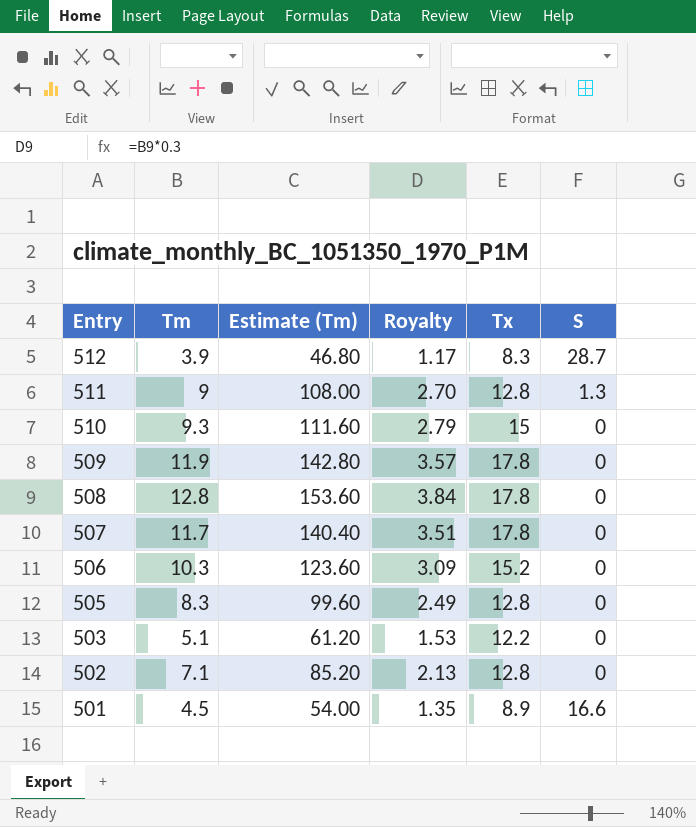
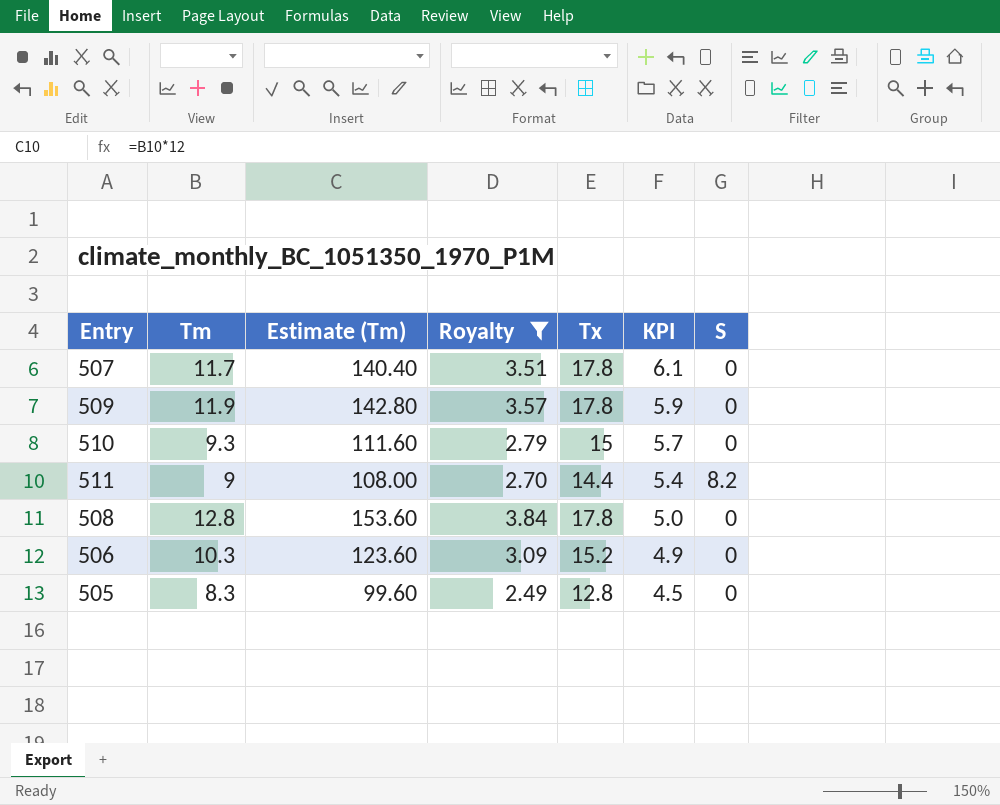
filter: none -> Royalty >= 2.49
row order: Entry descending -> KPI descending
column KPI | formula: none -> [Tx] - [Tm]
511 | Tx: 12.8 -> 14.4
511 | S: 1.3 -> 8.2

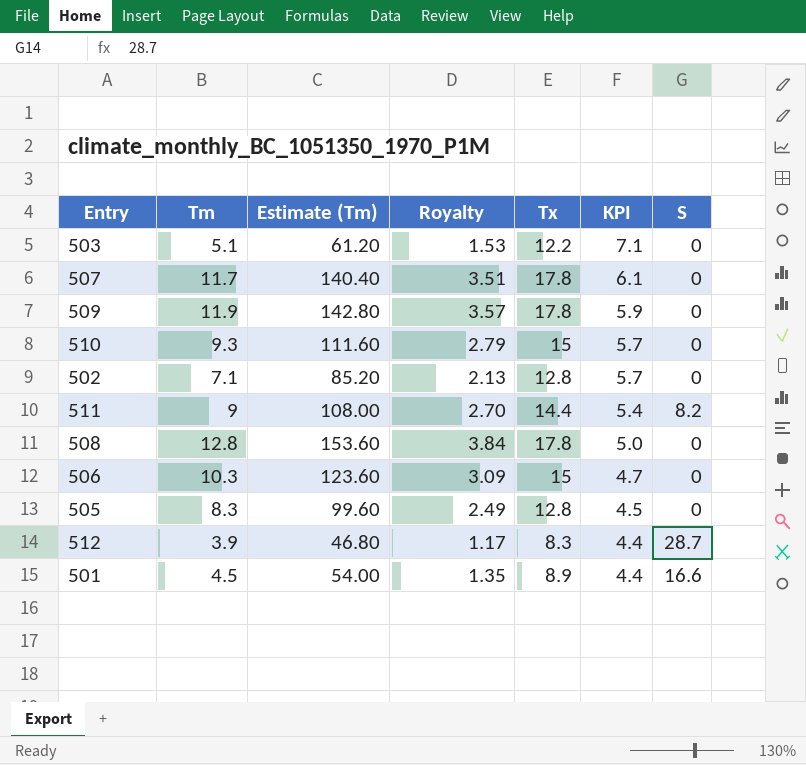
filter: Royalty >= 2.49 -> none
506 | Tx: 15.2 -> 15
506 | KPI: 4.9 -> 4.7

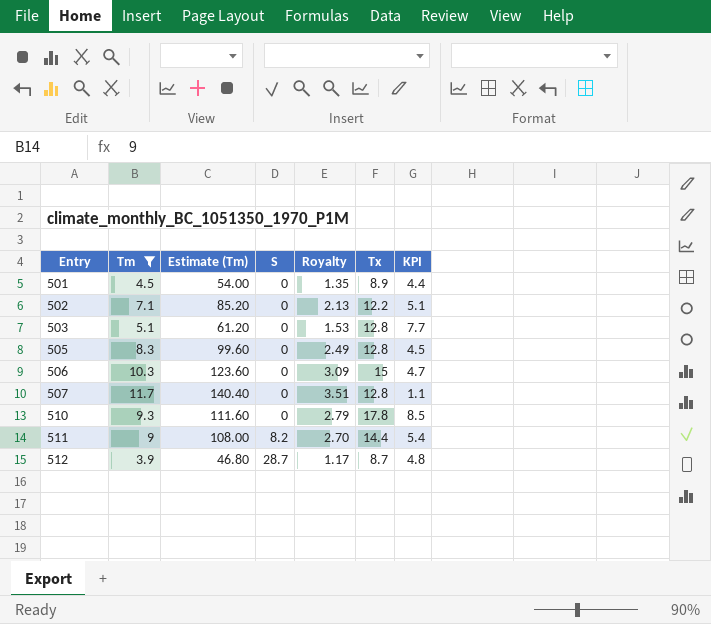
filter: none -> Tm <= 11.7
row order: KPI descending -> Entry ascending
column S | position: 7 -> 4
501 | S: 16.6 -> 0
502 | Tx: 12.8 -> 12.2
502 | KPI: 5.7 -> 5.1
503 | Tx: 12.2 -> 12.8
503 | KPI: 7.1 -> 7.7
507 | Tx: 17.8 -> 12.8
507 | KPI: 6.1 -> 1.1
510 | Tx: 15 -> 17.8
510 | KPI: 5.7 -> 8.5
512 | Tx: 8.3 -> 8.7
512 | KPI: 4.4 -> 4.8

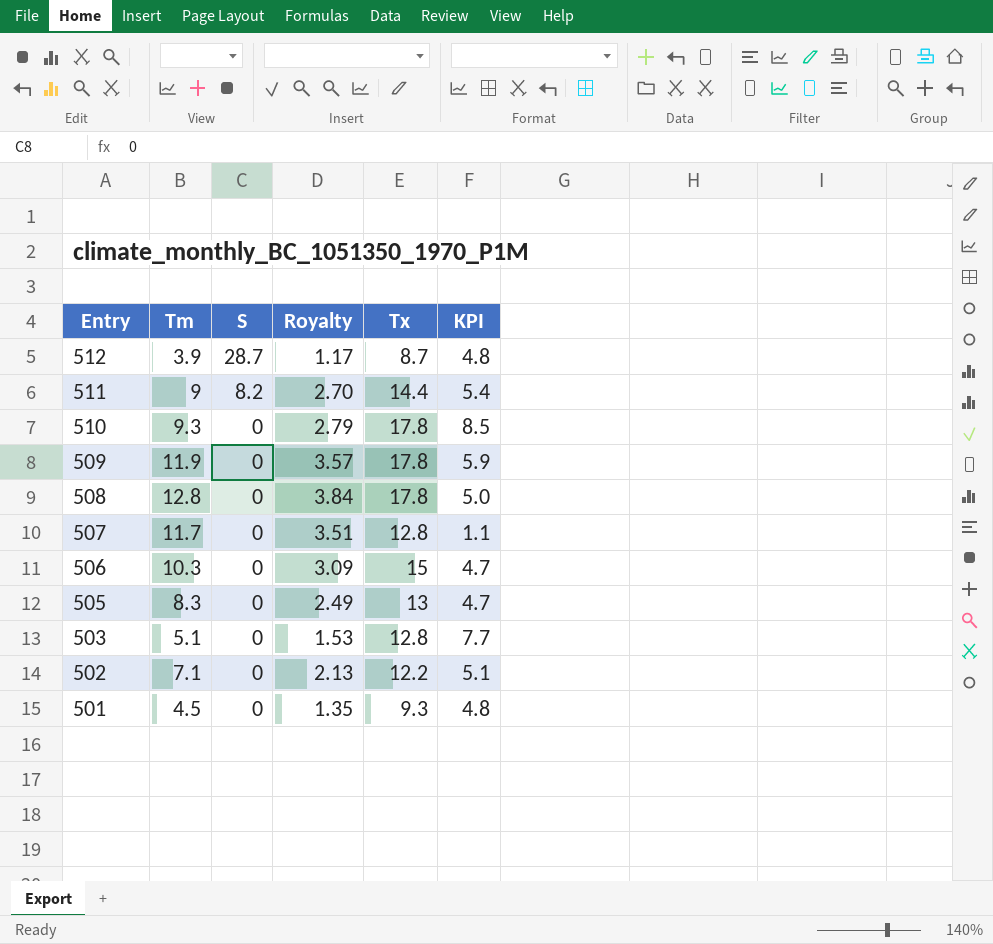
filter: Tm <= 11.7 -> none
row order: Entry ascending -> Entry descending
column Estimate (Tm) | formula: [Tm] * 12 -> none
505 | Tx: 12.8 -> 13
505 | KPI: 4.5 -> 4.7
501 | Tx: 8.9 -> 9.3
501 | KPI: 4.4 -> 4.8

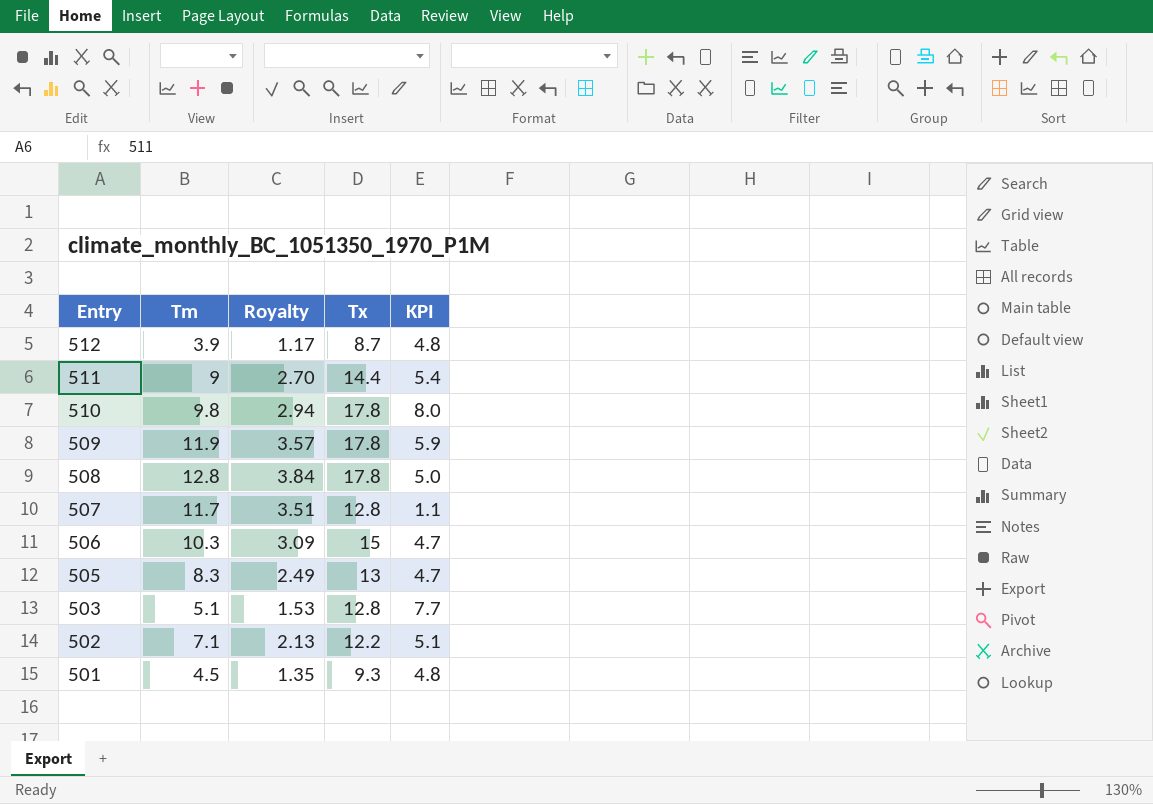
column S | position: 3 -> none
510 | Tm: 9.3 -> 9.8
510 | Royalty: 2.79 -> 2.94
510 | KPI: 8.5 -> 8.0

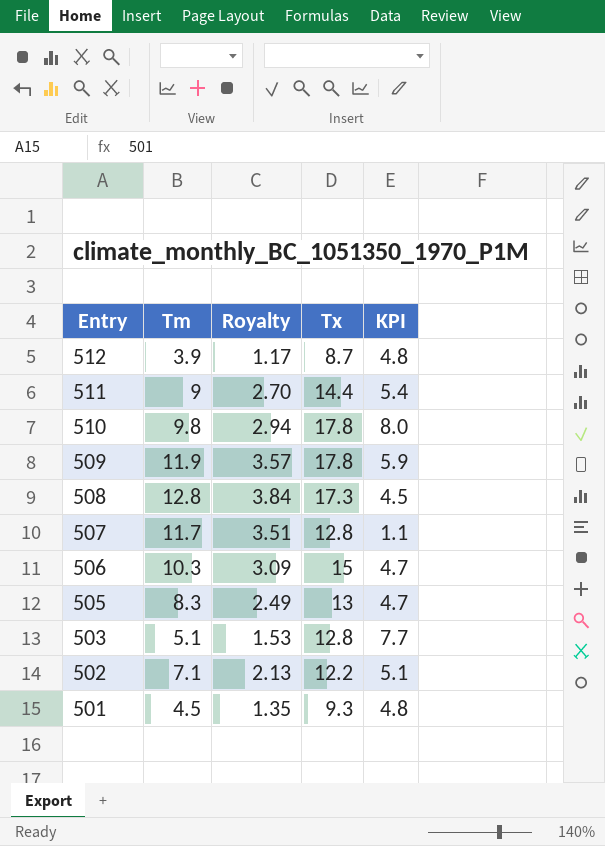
508 | Tx: 17.8 -> 17.3
508 | KPI: 5.0 -> 4.5

